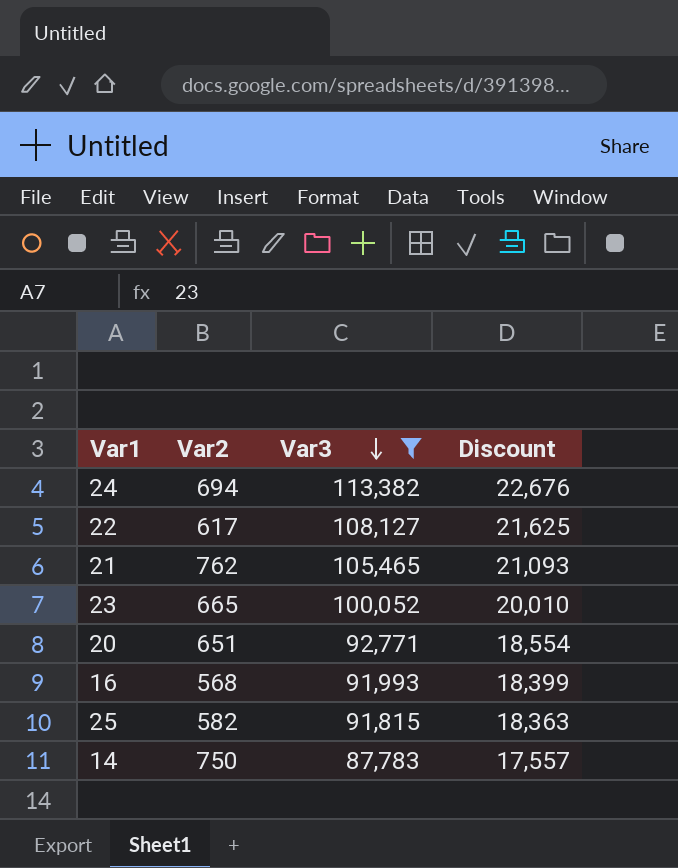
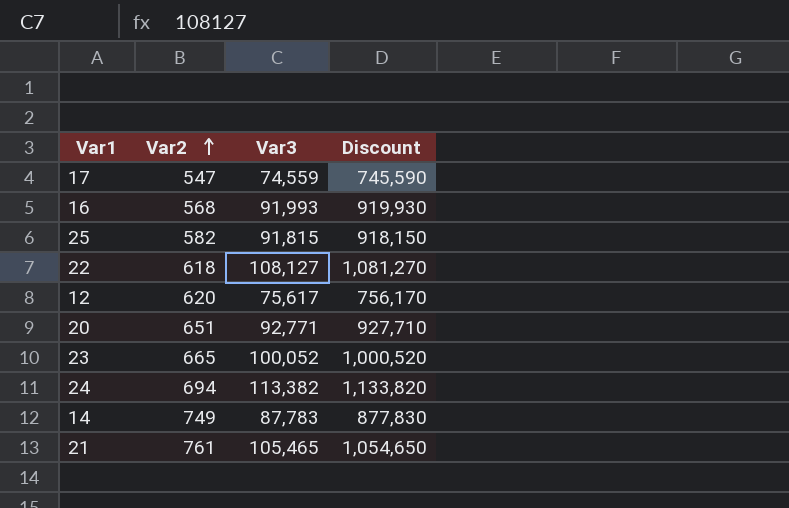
filter: Var3 >= 87,783 -> none
row order: Var3 descending -> Var2 ascending
column Discount | formula: [Var3] * 0.2 -> [Var3] * 10
22 | Var2: 617 -> 618
14 | Var2: 750 -> 749
21 | Var2: 762 -> 761

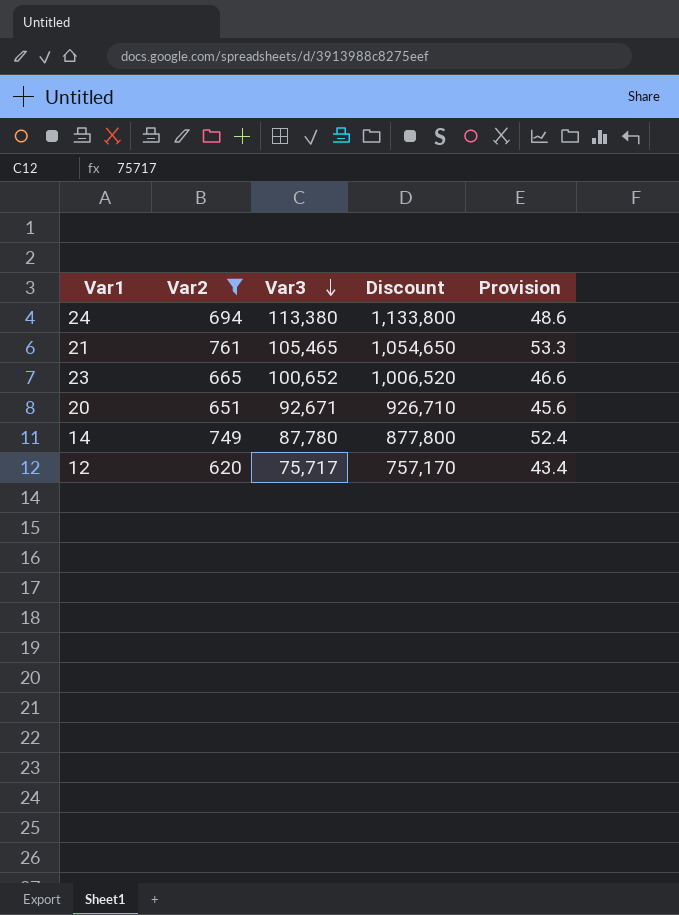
filter: none -> Var2 >= 620
row order: Var2 ascending -> Var3 descending
column Provision | formula: none -> [Var2] * 0.07
24 | Var3: 113,382 -> 113,380
24 | Discount: 1,133,820 -> 1,133,800
23 | Var3: 100,052 -> 100,652
23 | Discount: 1,000,520 -> 1,006,520
20 | Var3: 92,771 -> 92,671
20 | Discount: 927,710 -> 926,710
14 | Var3: 87,783 -> 87,780
14 | Discount: 877,830 -> 877,800
12 | Var3: 75,617 -> 75,717
12 | Discount: 756,170 -> 757,170

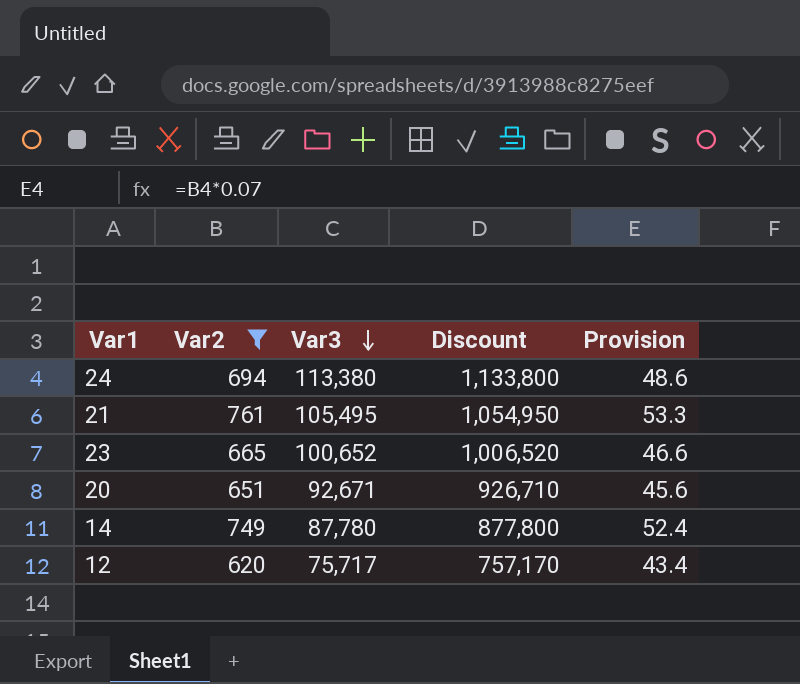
21 | Var3: 105,465 -> 105,495
21 | Discount: 1,054,650 -> 1,054,950

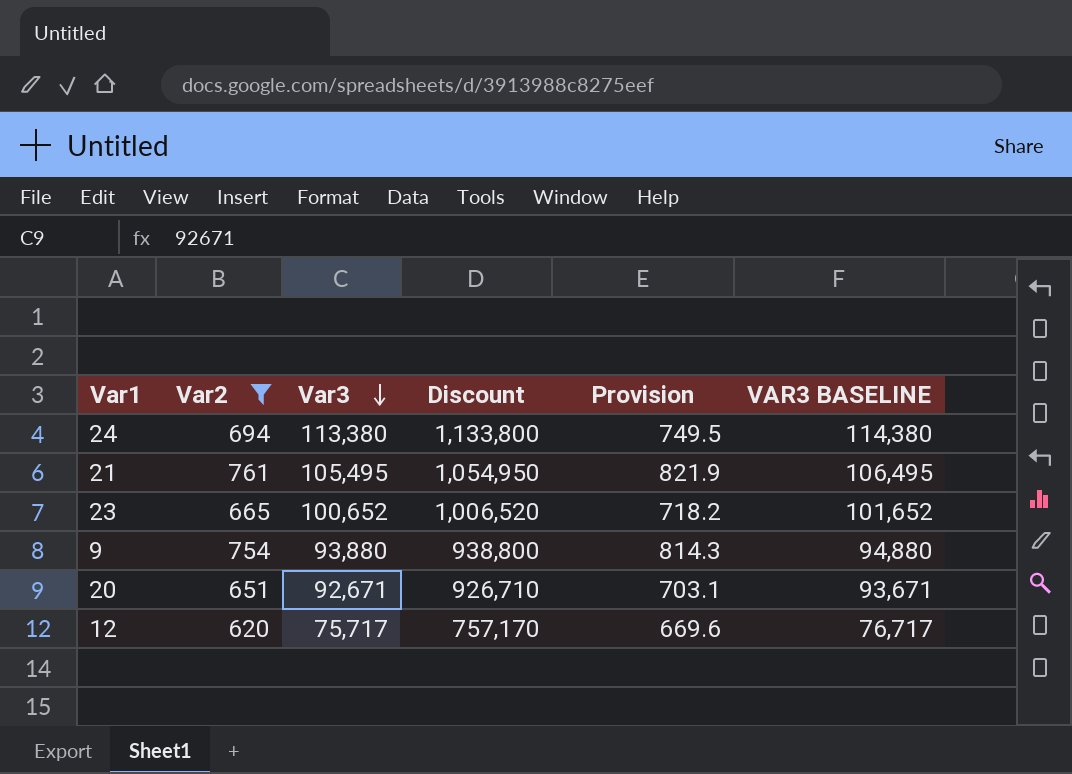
column Provision | formula: [Var2] * 0.07 -> [Var2] * 1.08
column VAR3 BASELINE | formula: none -> [Var3] + 1000
row 14: 749 | 87,780 | 877,800 | 52.4 -> none
row 9: none -> 754 | 93,880 | 938,800 | 814.3 | 94,880

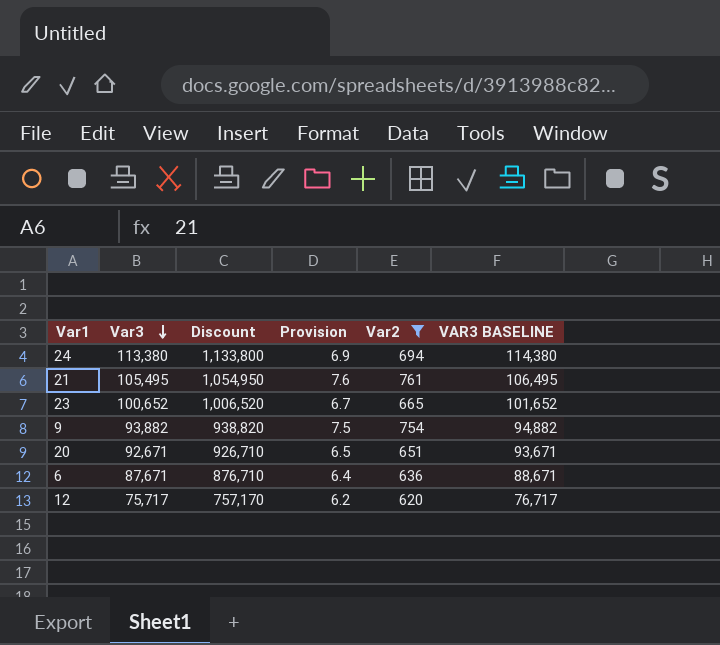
column Provision | formula: [Var2] * 1.08 -> [Var2] * 0.01
column Var2 | position: 2 -> 5
9 | Var3: 93,880 -> 93,882
9 | Discount: 938,800 -> 938,820
9 | VAR3 BASELINE: 94,880 -> 94,882
row 6: none -> 87,671 | 876,710 | 6.4 | 636 | 88,671

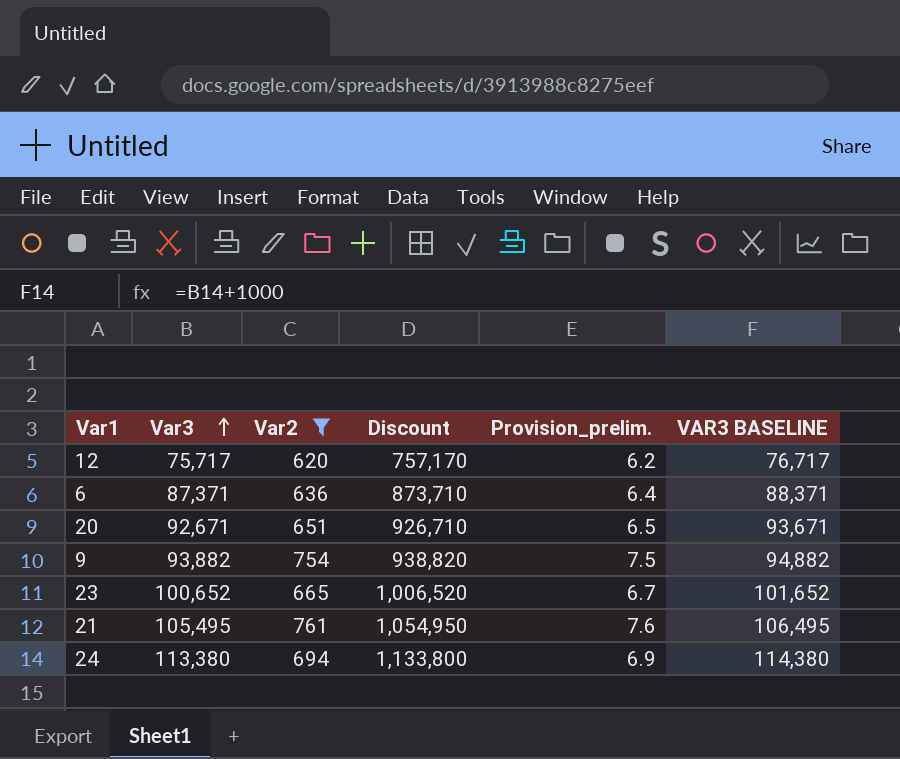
row order: Var3 descending -> Var3 ascending
column Var2 | position: 5 -> 3
column name: Provision -> Provision_prelim.
6 | Var3: 87,671 -> 87,371
6 | Discount: 876,710 -> 873,710
6 | VAR3 BASELINE: 88,671 -> 88,371

